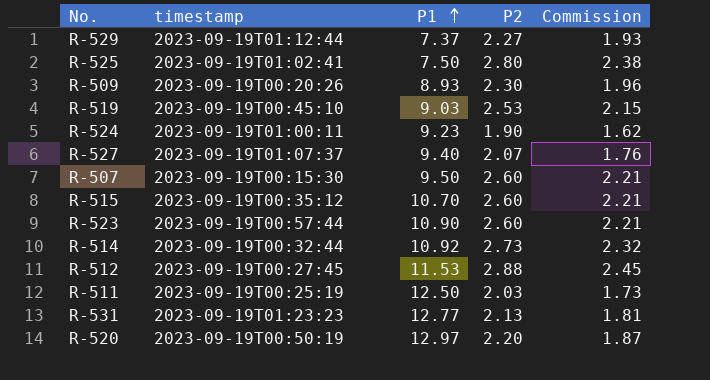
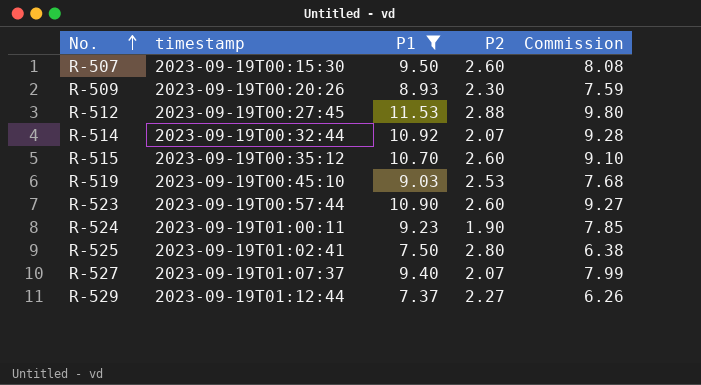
filter: none -> P1 <= 11.53
row order: P1 ascending -> No. ascending
column Commission | formula: [P2] * 0.85 -> [P1] * 0.85
R-514 | P2: 2.73 -> 2.07

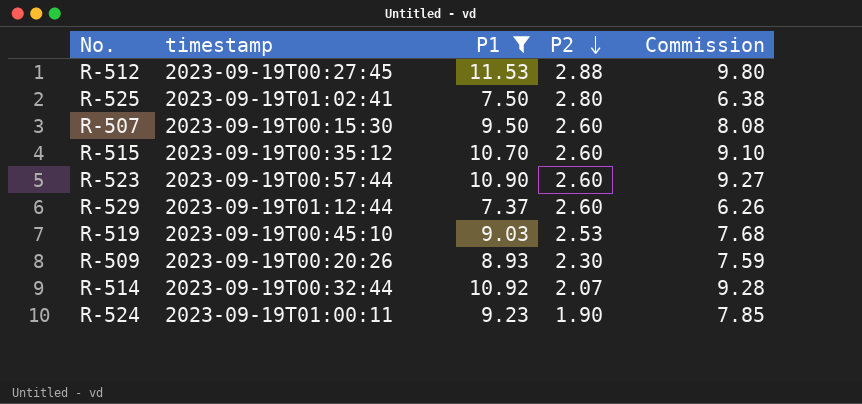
row order: No. ascending -> P2 descending
row R-527: 2023-09-19T01:07:37 | 9.40 | 2.07 | 7.99 -> none
R-529 | P2: 2.27 -> 2.60

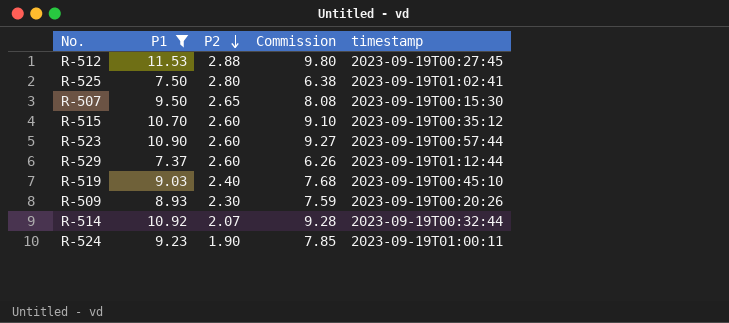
column timestamp | position: 2 -> 5
R-507 | P2: 2.60 -> 2.65
R-519 | P2: 2.53 -> 2.40

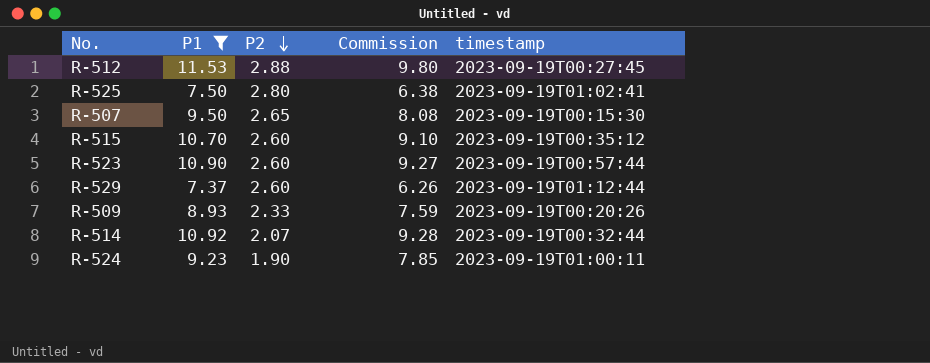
row R-519: 9.03 | 2.40 | 7.68 | 2023-09-19T00:45:10 -> none
R-509 | P2: 2.30 -> 2.33

